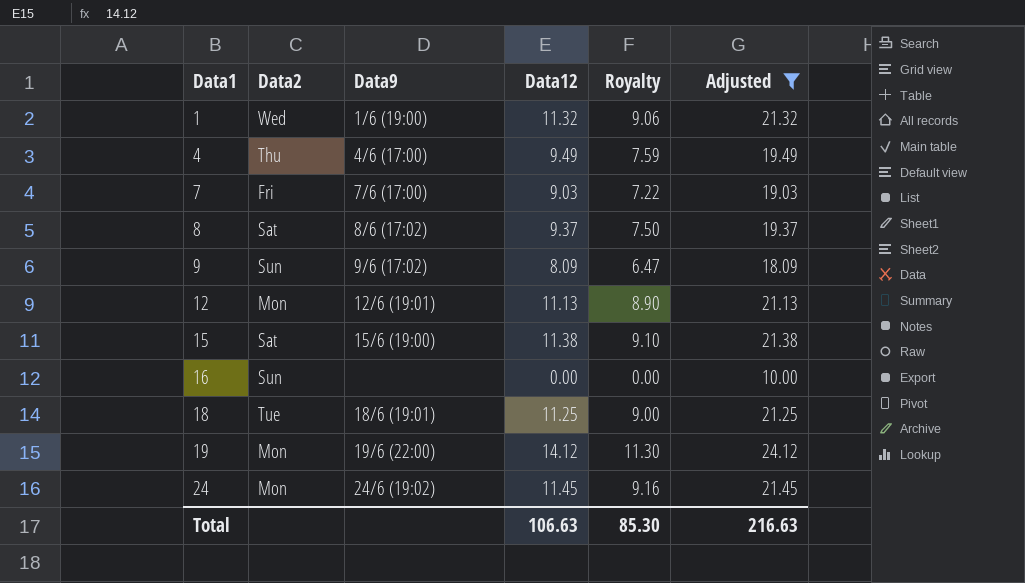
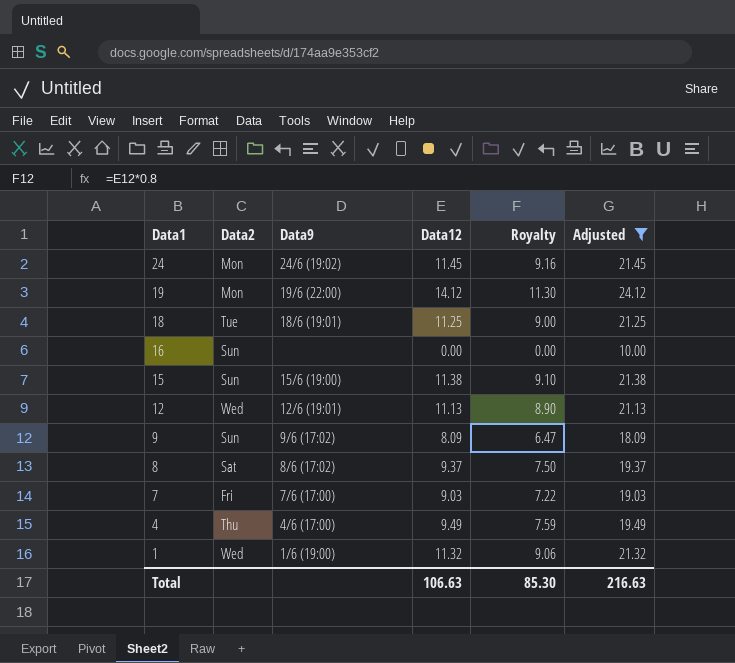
row order: Data1 ascending -> Data1 descending
15 | Data2: Sat -> Sun
12 | Data2: Mon -> Wed

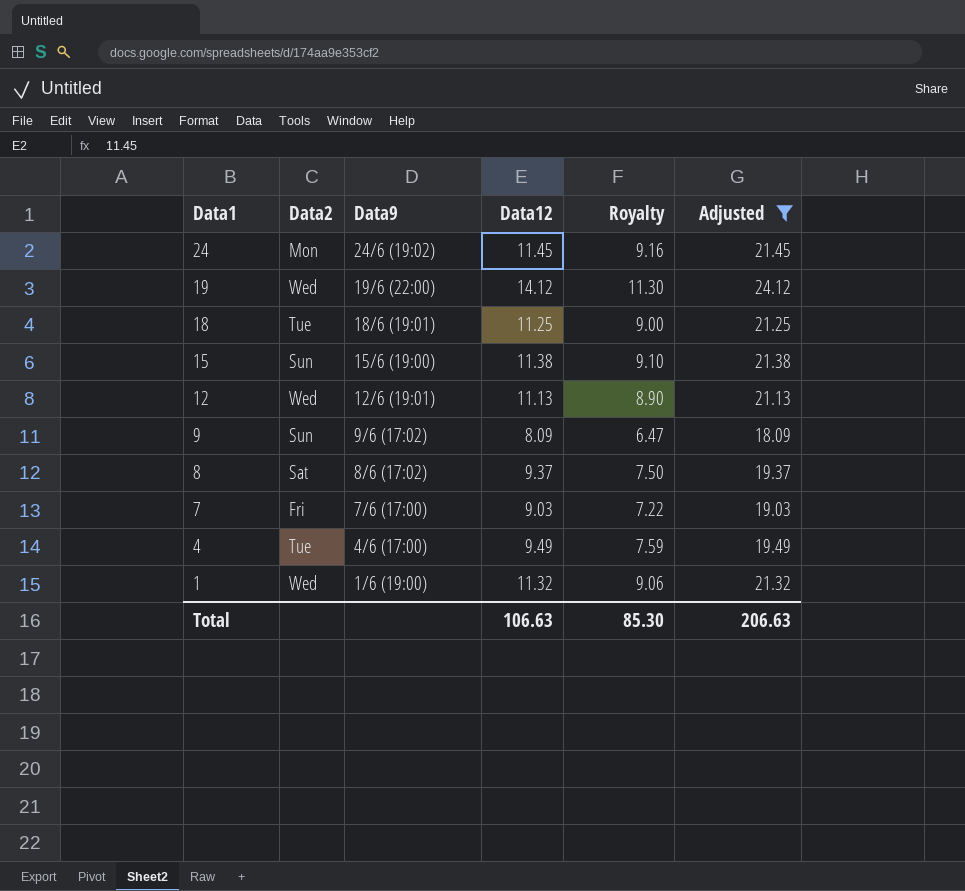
row 16: Sun | none | 0.00 | 0.00 | 10.00 -> none
19 | Data2: Mon -> Wed
4 | Data2: Thu -> Tue
Total | Adjusted: 216.63 -> 206.63

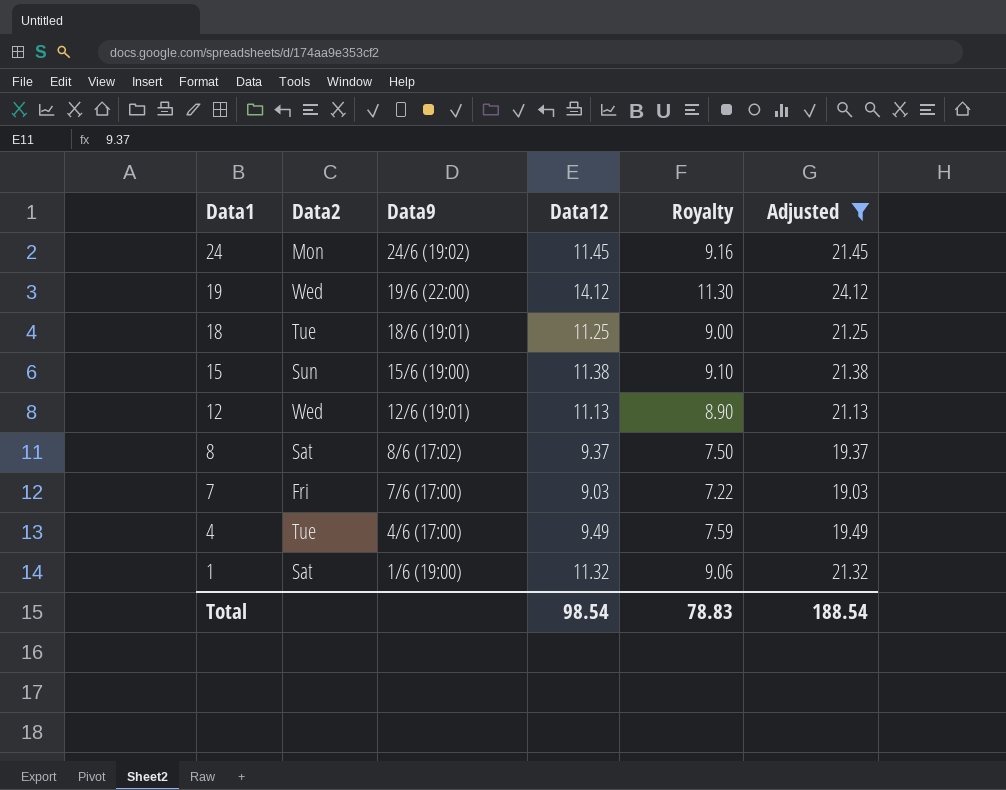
row 9: Sun | 9/6 (17:02) | 8.09 | 6.47 | 18.09 -> none
1 | Data2: Wed -> Sat
Total | Data12: 106.63 -> 98.54
Total | Royalty: 85.30 -> 78.83
Total | Adjusted: 206.63 -> 188.54

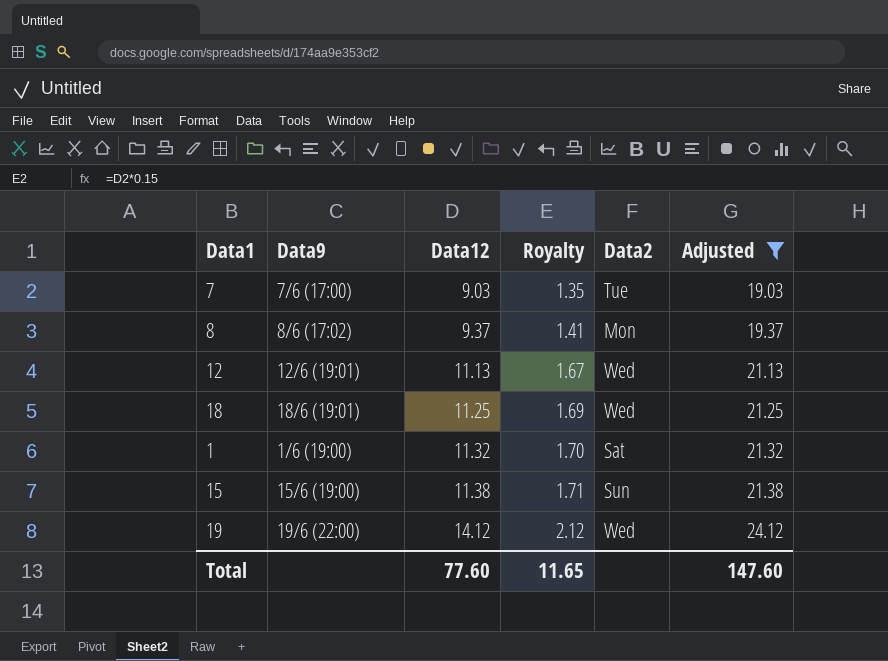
row order: Data1 descending -> Data12 ascending
column Royalty | formula: [Data12] * 0.8 -> [Data12] * 0.15
column Data2 | position: 2 -> 5
row 24: Mon | 24/6 (19:02) | 11.45 | 9.16 | 21.45 -> none
row 4: Tue | 4/6 (17:00) | 9.49 | 7.59 | 19.49 -> none
7 | Data2: Fri -> Tue
8 | Data2: Sat -> Mon
18 | Data2: Tue -> Wed
Total | Data12: 98.54 -> 77.60
Total | Royalty: 78.83 -> 11.65
Total | Adjusted: 188.54 -> 147.60

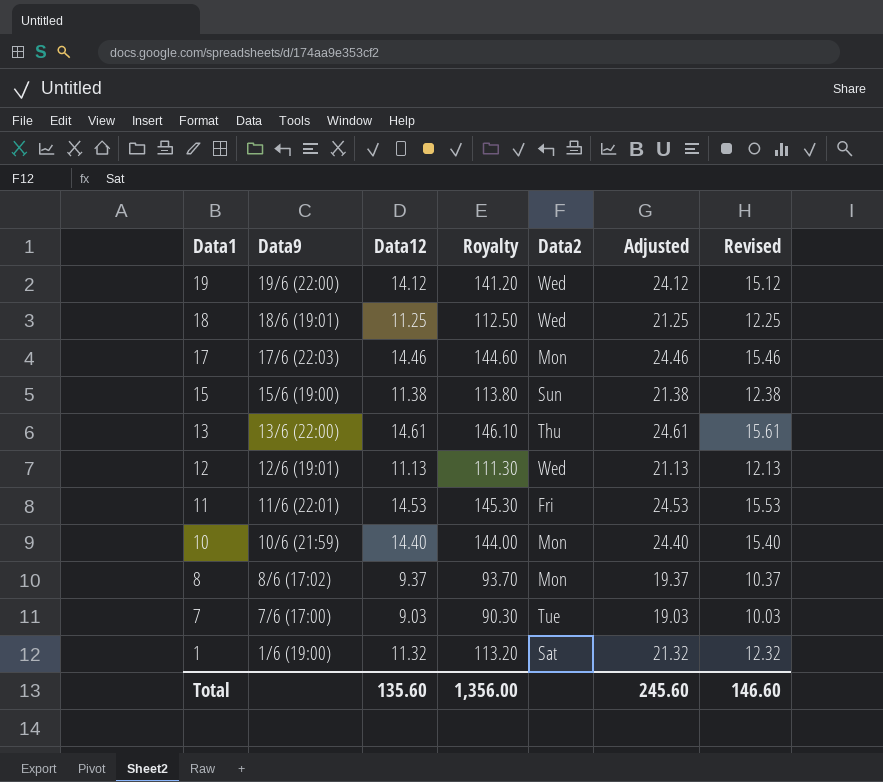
filter: Adjusted <= 24.12 -> none
row order: Data12 ascending -> Data1 descending
column Royalty | formula: [Data12] * 0.15 -> [Data12] * 10
column Revised | formula: none -> [Data12] + 1
Total | Data12: 77.60 -> 135.60
Total | Royalty: 11.65 -> 1,356.00
Total | Adjusted: 147.60 -> 245.60

